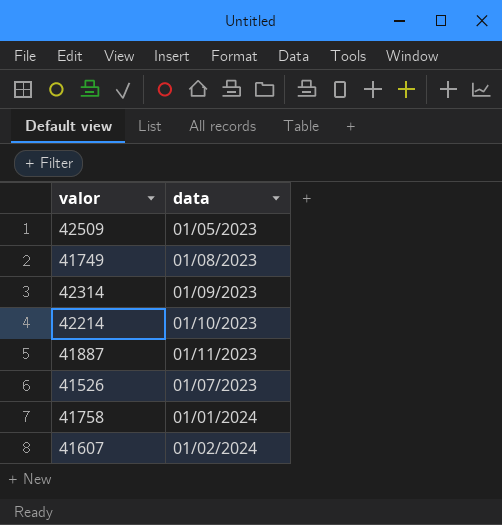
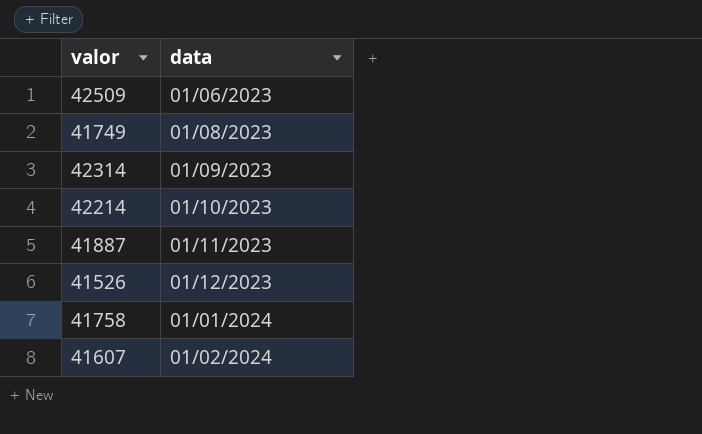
42509 | data: 01/05/2023 -> 01/06/2023
41526 | data: 01/07/2023 -> 01/12/2023

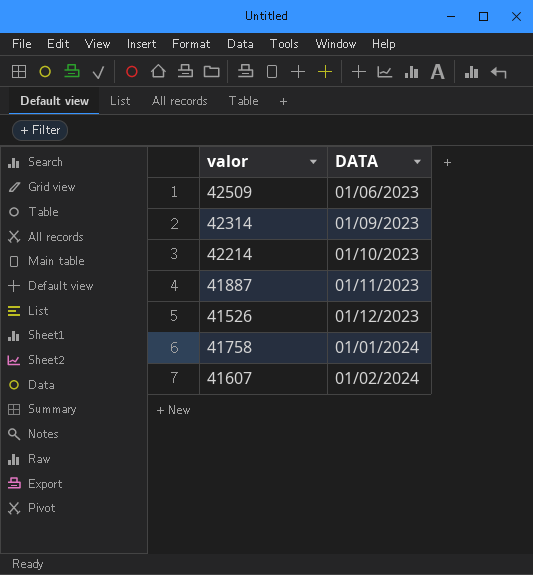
column name: data -> DATA
row 41749: 01/08/2023 -> none

